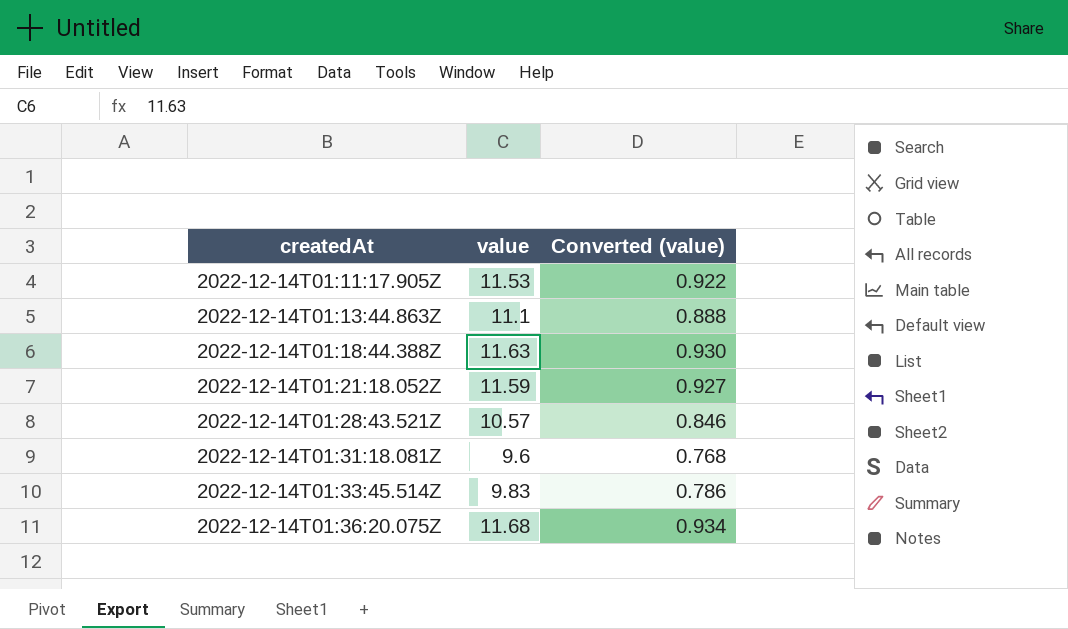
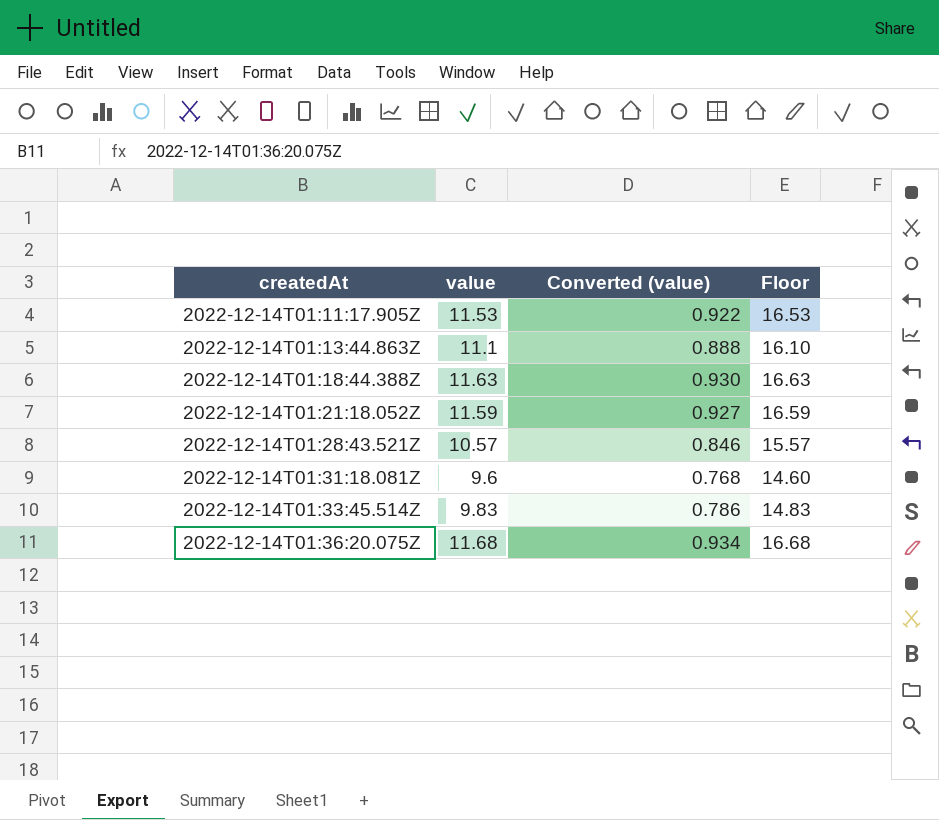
column Floor | formula: none -> [value] + 5

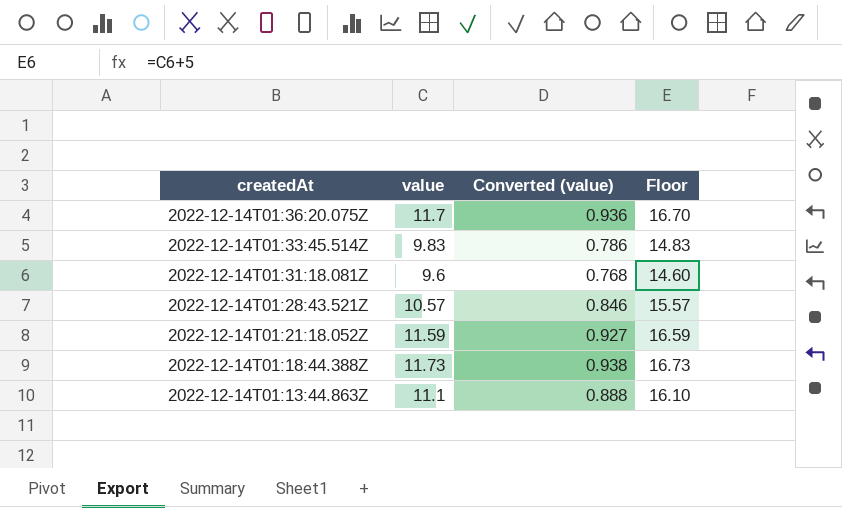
row order: createdAt ascending -> createdAt descending
row 2022-12-14T01:11:17.905Z: 11.53 | 0.922 | 16.53 -> none
2022-12-14T01:36:20.075Z | value: 11.68 -> 11.7
2022-12-14T01:36:20.075Z | Converted (value): 0.934 -> 0.936
2022-12-14T01:36:20.075Z | Floor: 16.68 -> 16.70
2022-12-14T01:18:44.388Z | value: 11.63 -> 11.73
2022-12-14T01:18:44.388Z | Converted (value): 0.930 -> 0.938
2022-12-14T01:18:44.388Z | Floor: 16.63 -> 16.73

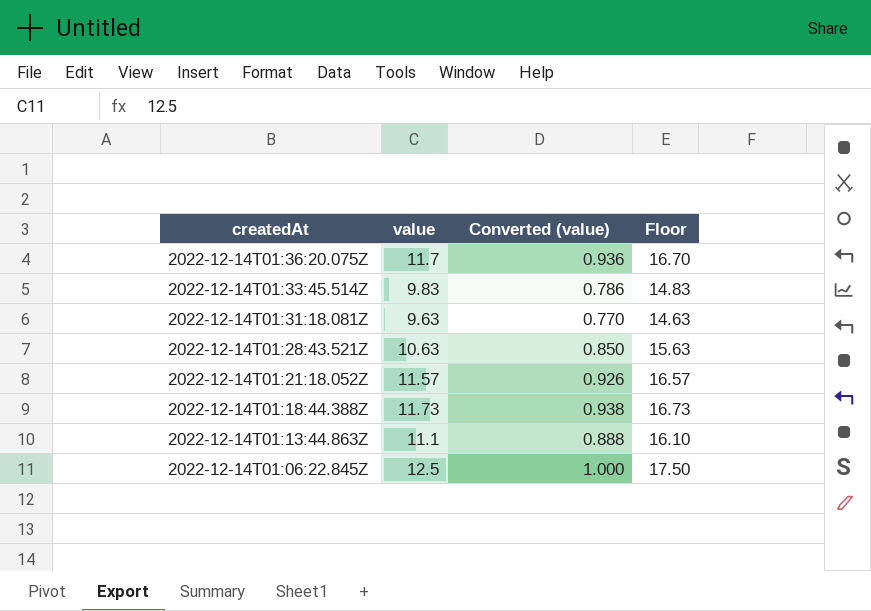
2022-12-14T01:31:18.081Z | value: 9.6 -> 9.63
2022-12-14T01:31:18.081Z | Converted (value): 0.768 -> 0.770
2022-12-14T01:31:18.081Z | Floor: 14.60 -> 14.63
2022-12-14T01:28:43.521Z | value: 10.57 -> 10.63
2022-12-14T01:28:43.521Z | Converted (value): 0.846 -> 0.850
2022-12-14T01:28:43.521Z | Floor: 15.57 -> 15.63
2022-12-14T01:21:18.052Z | value: 11.59 -> 11.57
2022-12-14T01:21:18.052Z | Converted (value): 0.927 -> 0.926
2022-12-14T01:21:18.052Z | Floor: 16.59 -> 16.57
row 2022-12-14T01:06:22.845Z: none -> 12.5 | 1.000 | 17.50

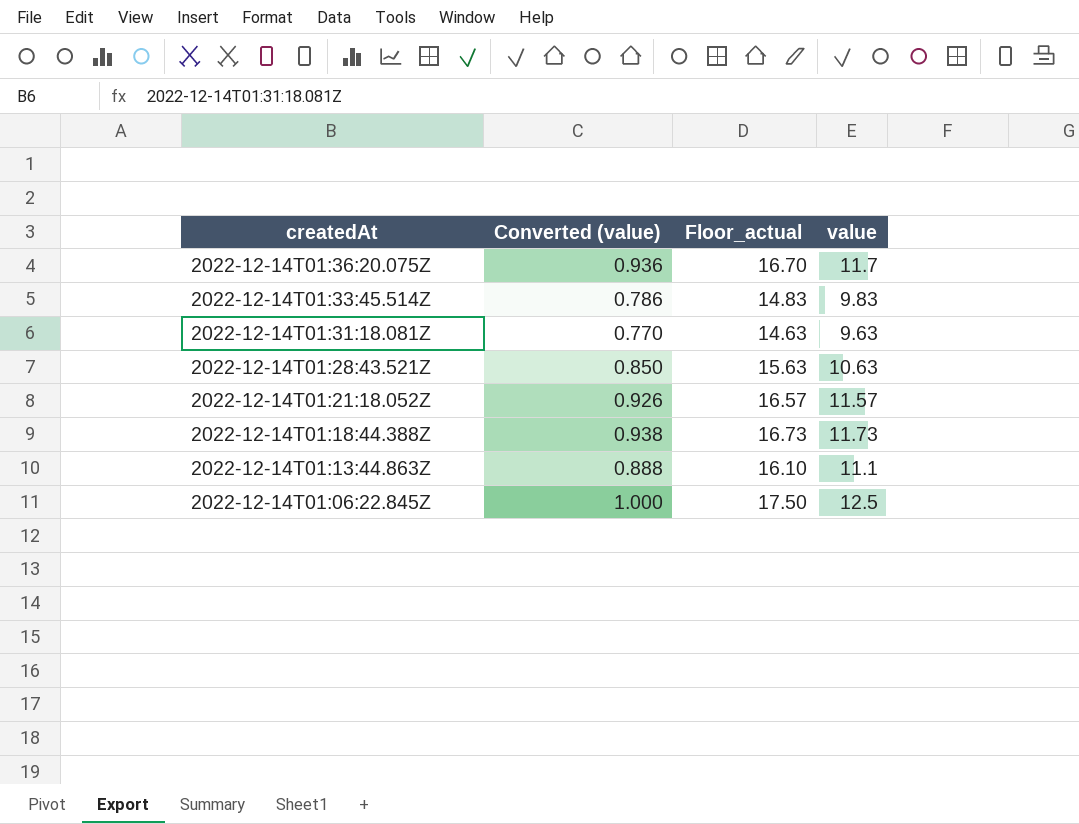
column name: Floor -> Floor_actual
column value | position: 2 -> 4

